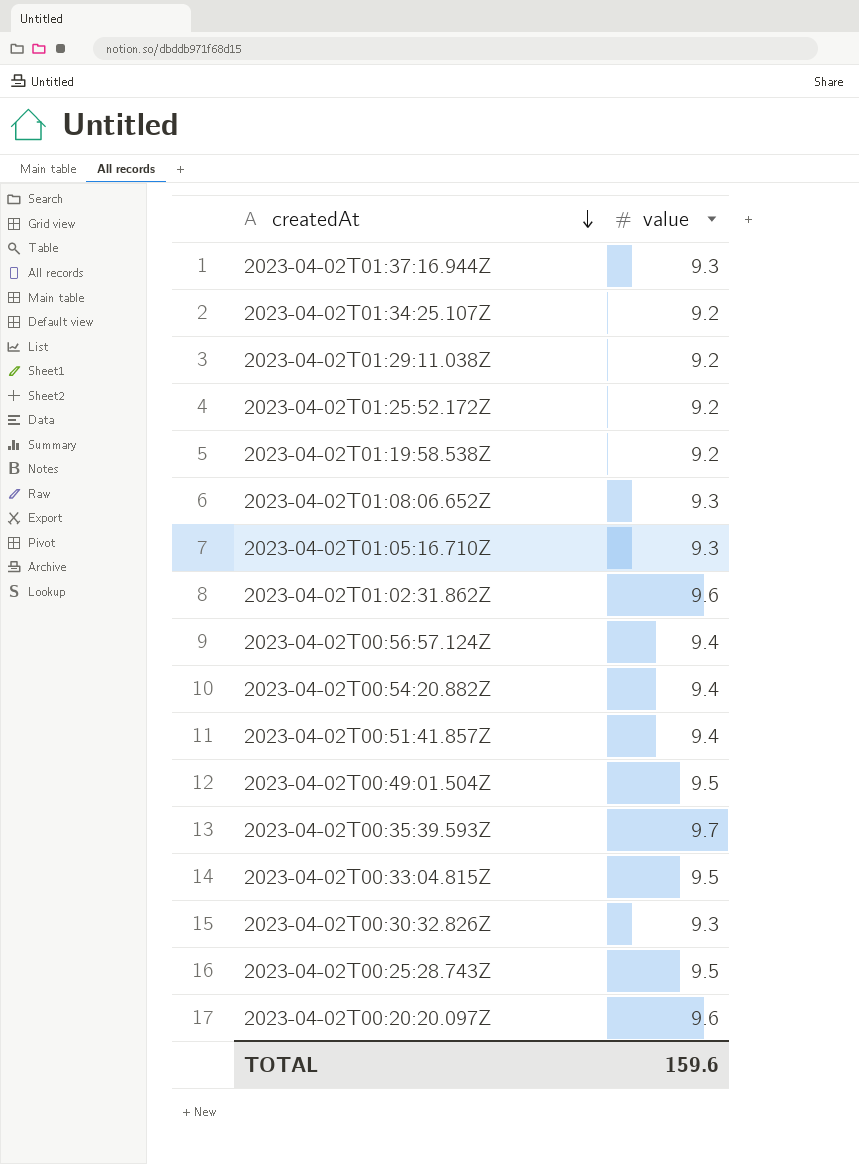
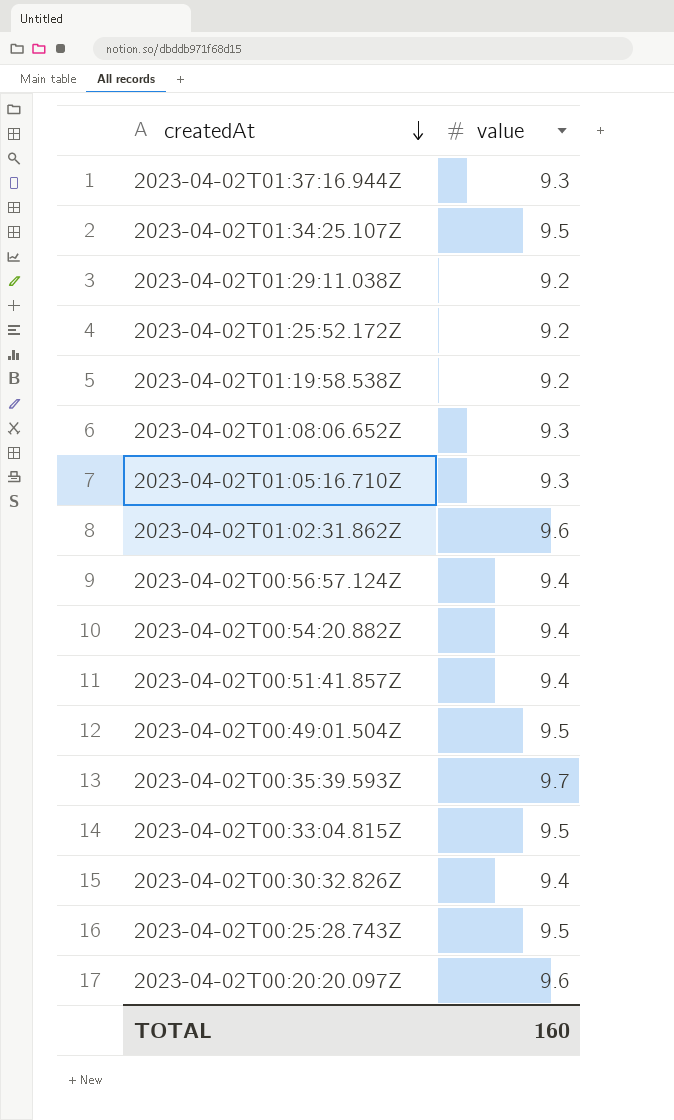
2023-04-02T01:34:25.107Z | value: 9.2 -> 9.5
2023-04-02T00:30:32.826Z | value: 9.3 -> 9.4
TOTAL | value: 159.6 -> 160

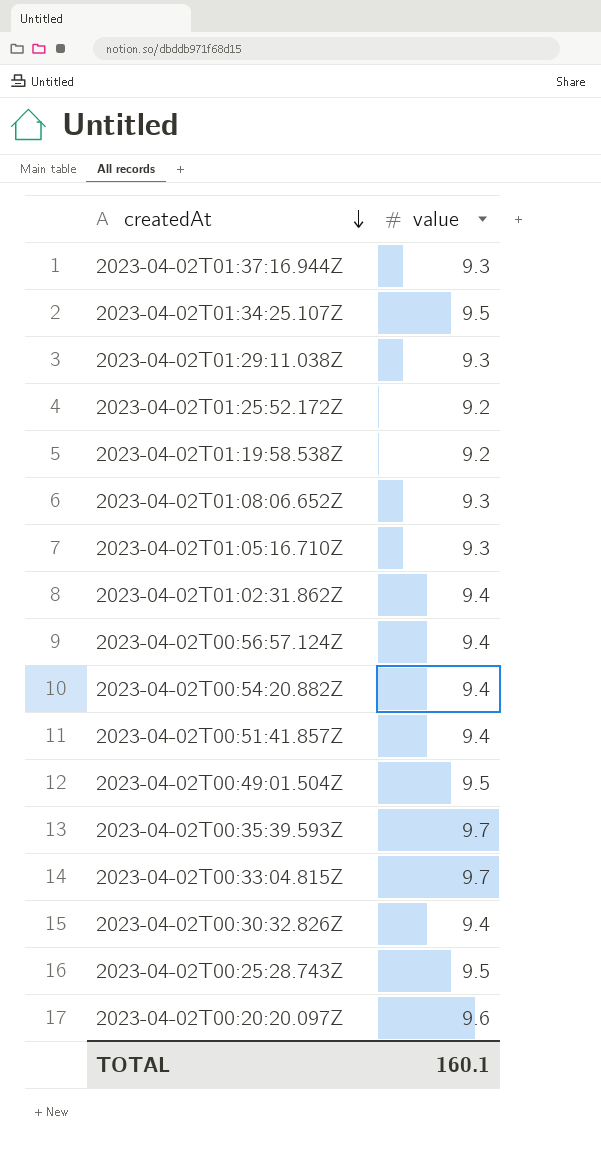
2023-04-02T01:29:11.038Z | value: 9.2 -> 9.3
2023-04-02T01:02:31.862Z | value: 9.6 -> 9.4
2023-04-02T00:33:04.815Z | value: 9.5 -> 9.7
TOTAL | value: 160 -> 160.1

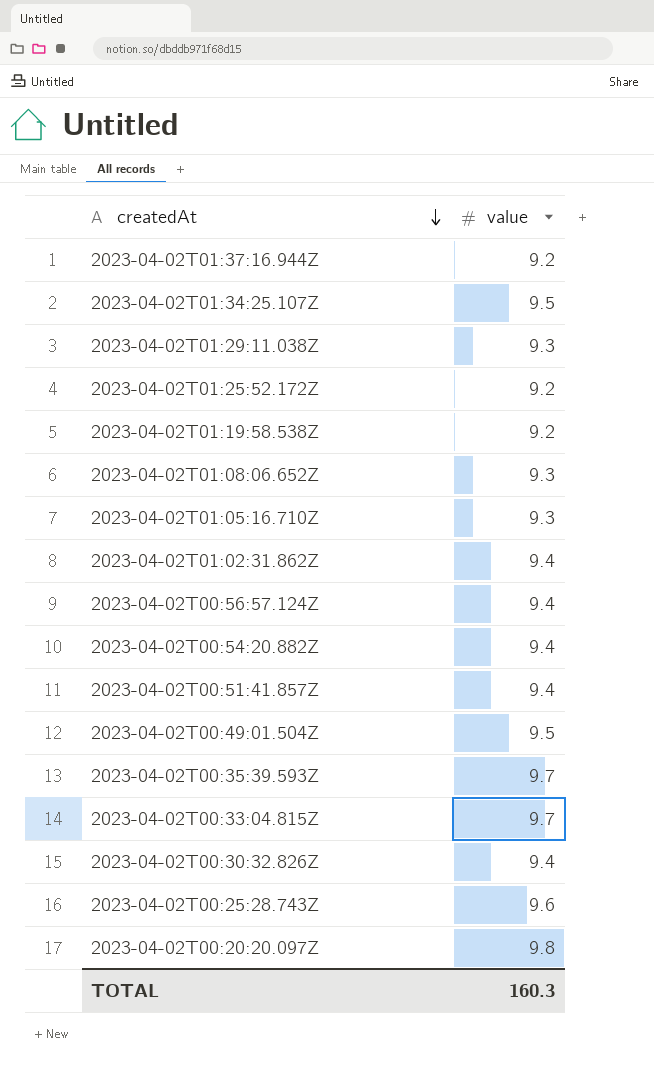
2023-04-02T01:37:16.944Z | value: 9.3 -> 9.2
2023-04-02T00:25:28.743Z | value: 9.5 -> 9.6
2023-04-02T00:20:20.097Z | value: 9.6 -> 9.8
TOTAL | value: 160.1 -> 160.3

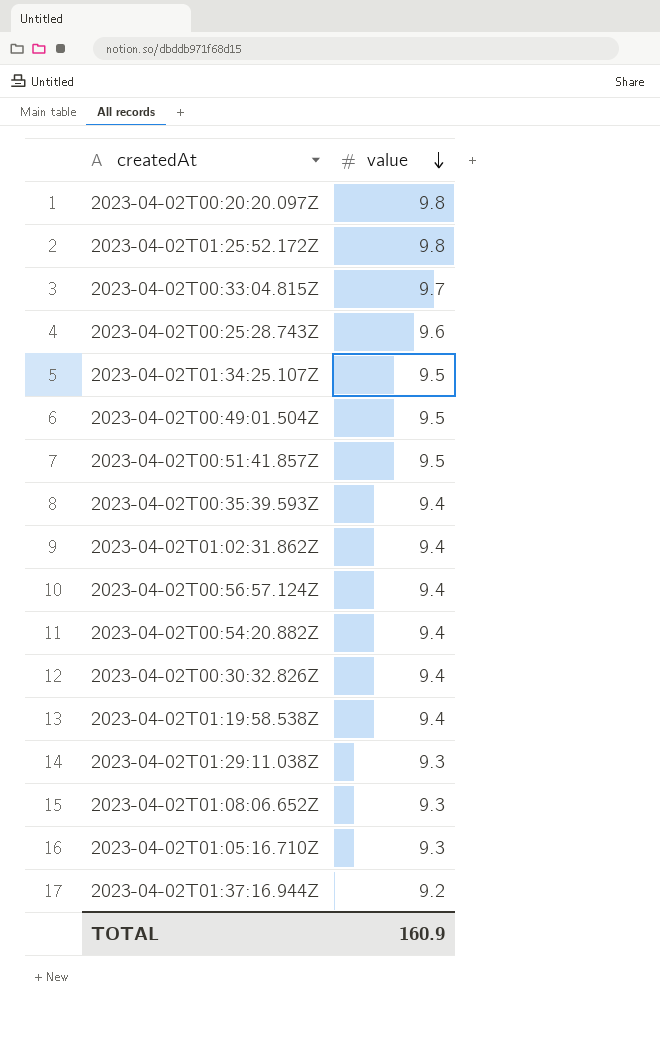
row order: createdAt descending -> value descending
2023-04-02T01:25:52.172Z | value: 9.2 -> 9.8
2023-04-02T00:51:41.857Z | value: 9.4 -> 9.5
2023-04-02T00:35:39.593Z | value: 9.7 -> 9.4
2023-04-02T01:19:58.538Z | value: 9.2 -> 9.4
TOTAL | value: 160.3 -> 160.9

